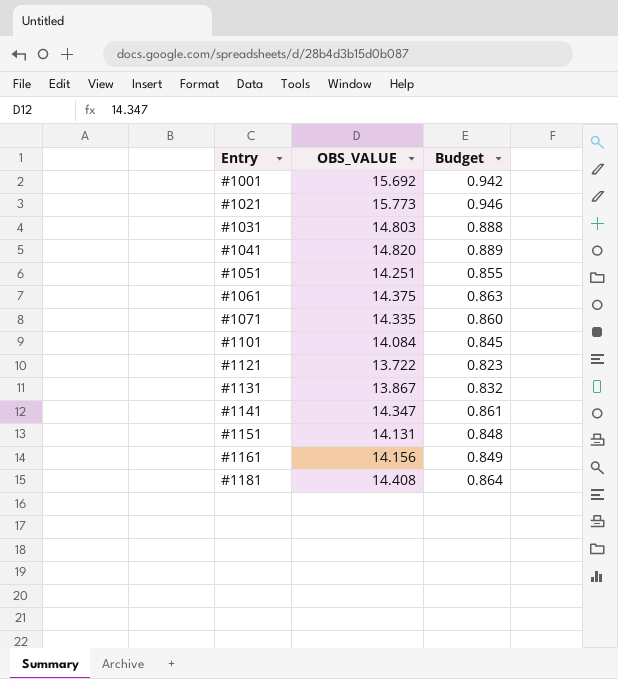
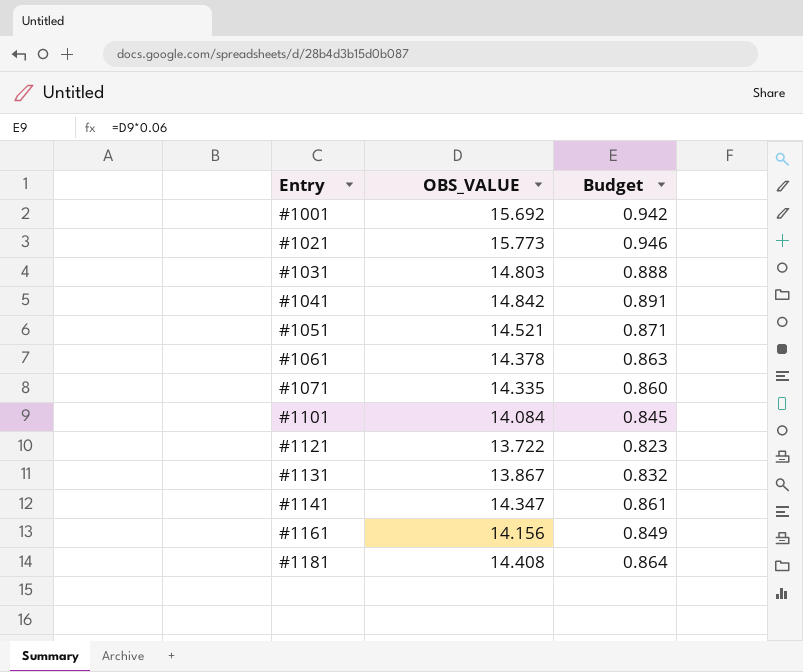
row #1151: 14.131 | 0.848 -> none
#1041 | OBS_VALUE: 14.820 -> 14.842
#1041 | Budget: 0.889 -> 0.891
#1051 | OBS_VALUE: 14.251 -> 14.521
#1051 | Budget: 0.855 -> 0.871
#1061 | OBS_VALUE: 14.375 -> 14.378

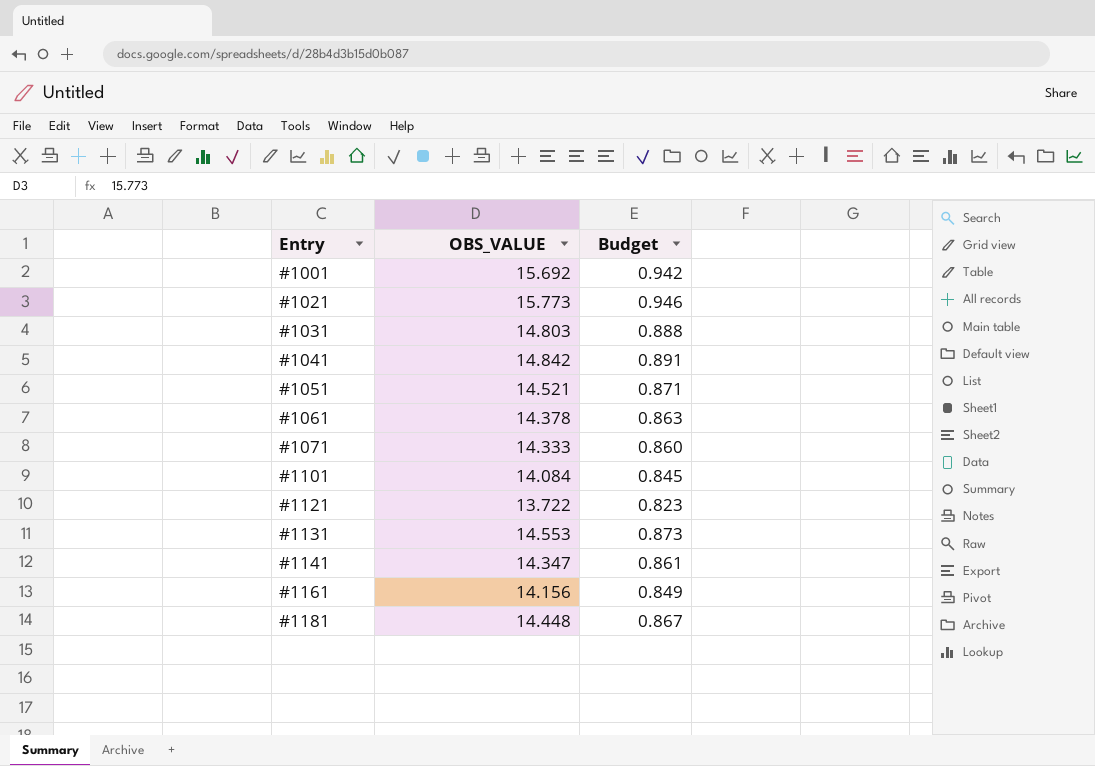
#1071 | OBS_VALUE: 14.335 -> 14.333
#1131 | OBS_VALUE: 13.867 -> 14.553
#1131 | Budget: 0.832 -> 0.873
#1181 | OBS_VALUE: 14.408 -> 14.448
#1181 | Budget: 0.864 -> 0.867

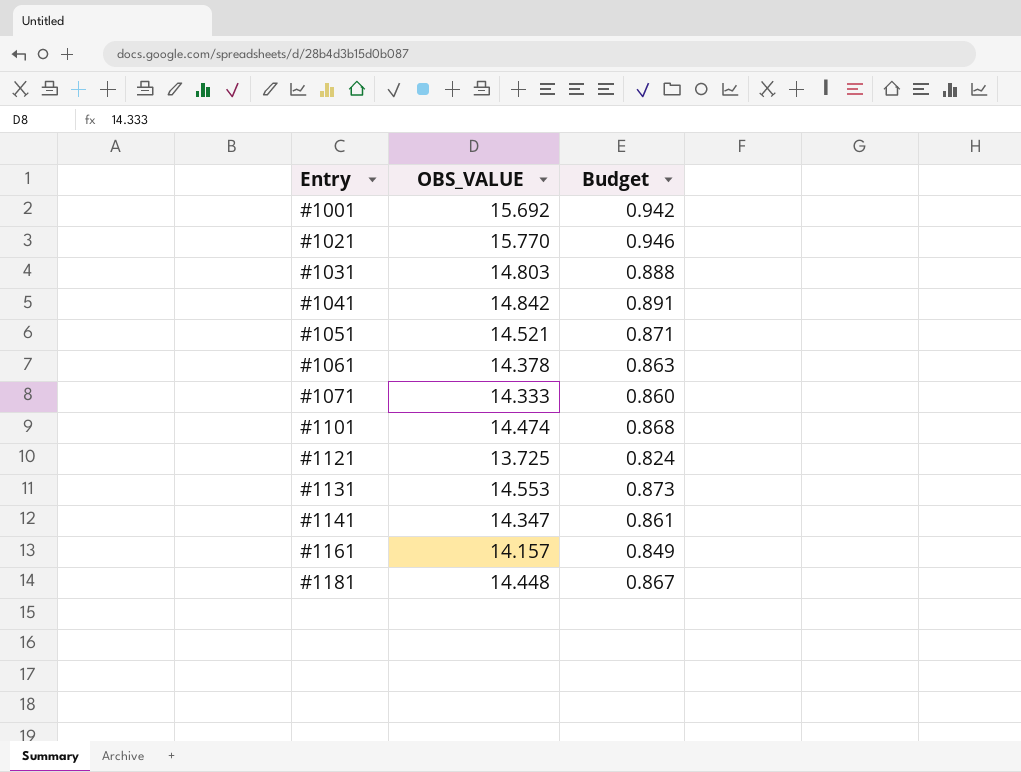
#1021 | OBS_VALUE: 15.773 -> 15.770
#1101 | OBS_VALUE: 14.084 -> 14.474
#1101 | Budget: 0.845 -> 0.868
#1121 | OBS_VALUE: 13.722 -> 13.725
#1121 | Budget: 0.823 -> 0.824
#1161 | OBS_VALUE: 14.156 -> 14.157

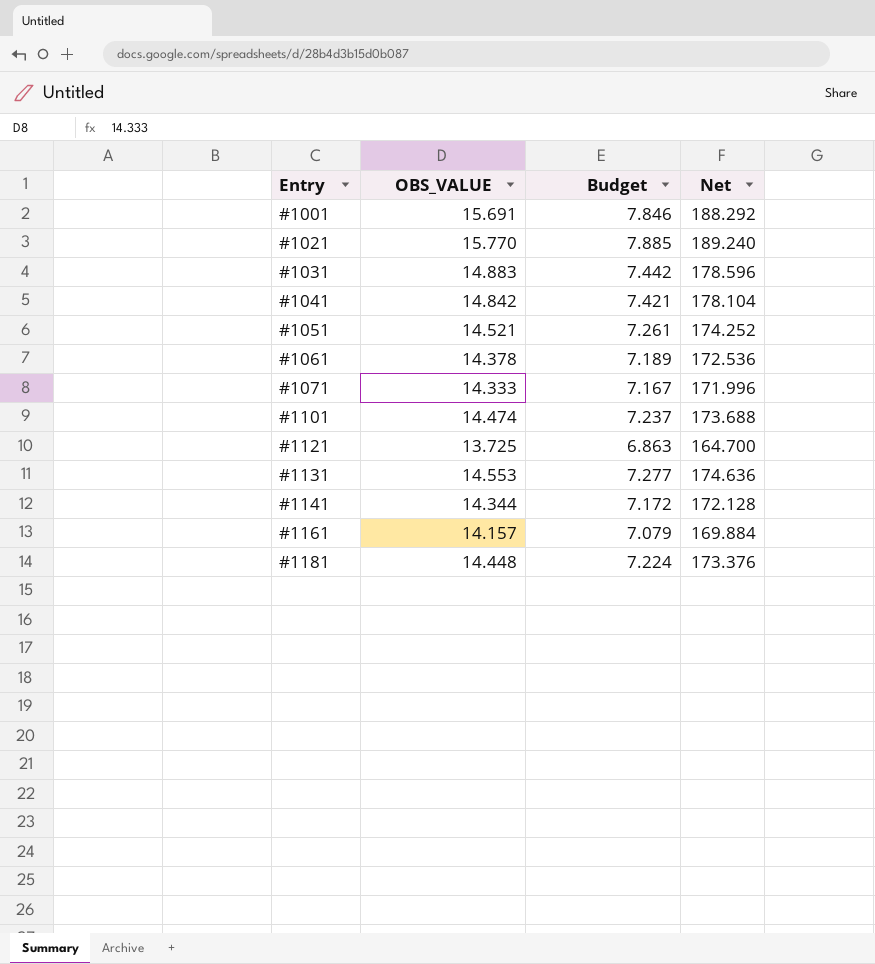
column Budget | formula: [OBS_VALUE] * 0.06 -> [OBS_VALUE] * 0.5
column Net | formula: none -> [OBS_VALUE] * 12
#1001 | OBS_VALUE: 15.692 -> 15.691
#1031 | OBS_VALUE: 14.803 -> 14.883
#1141 | OBS_VALUE: 14.347 -> 14.344

